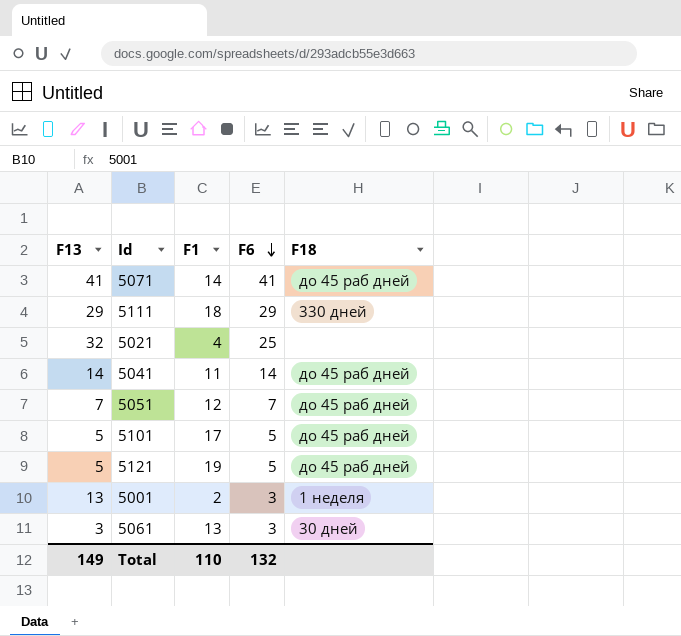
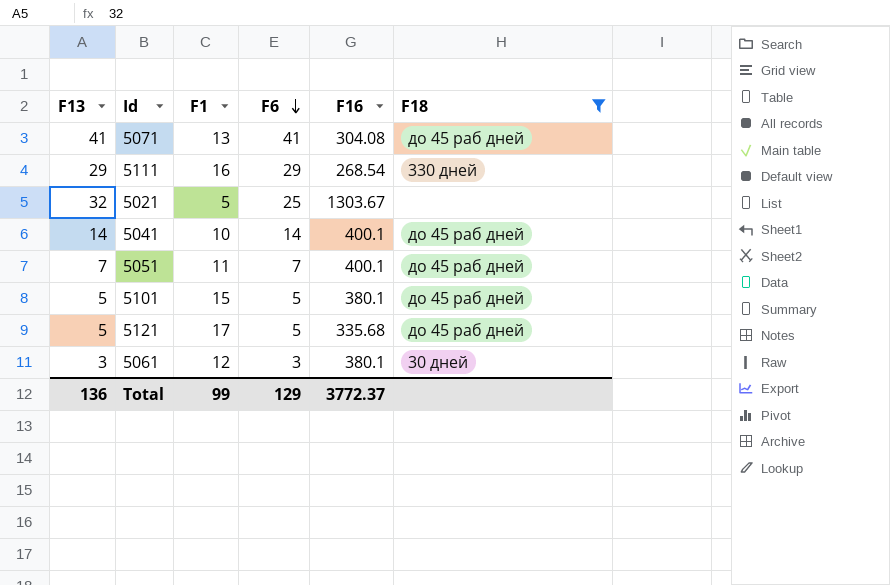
filter: none -> F18 != 1 неделя
column F16 | position: none -> 5
5071 | F1: 14 -> 13
5111 | F1: 18 -> 16
5021 | F1: 4 -> 5
5041 | F1: 11 -> 10
5051 | F1: 12 -> 11
5101 | F1: 17 -> 15
5121 | F1: 19 -> 17
5061 | F1: 13 -> 12
Total | F13: 149 -> 136
Total | F1: 110 -> 99
Total | F6: 132 -> 129

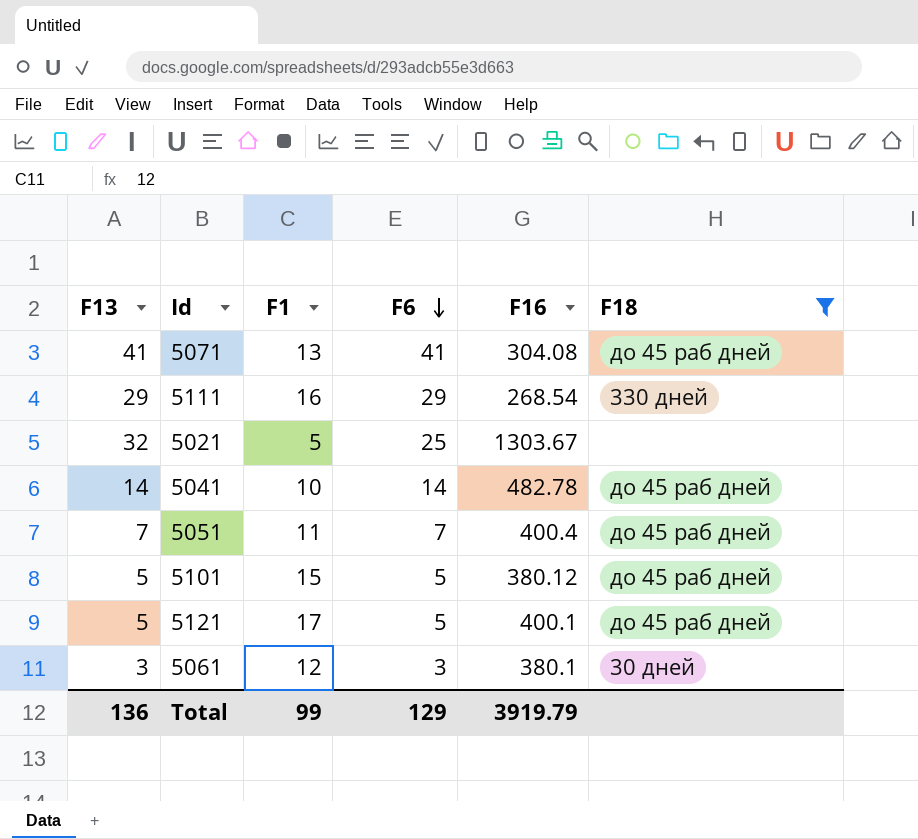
5041 | F16: 400.1 -> 482.78
5051 | F16: 400.1 -> 400.4
5101 | F16: 380.1 -> 380.12
5121 | F16: 335.68 -> 400.1
Total | F16: 3772.37 -> 3919.79

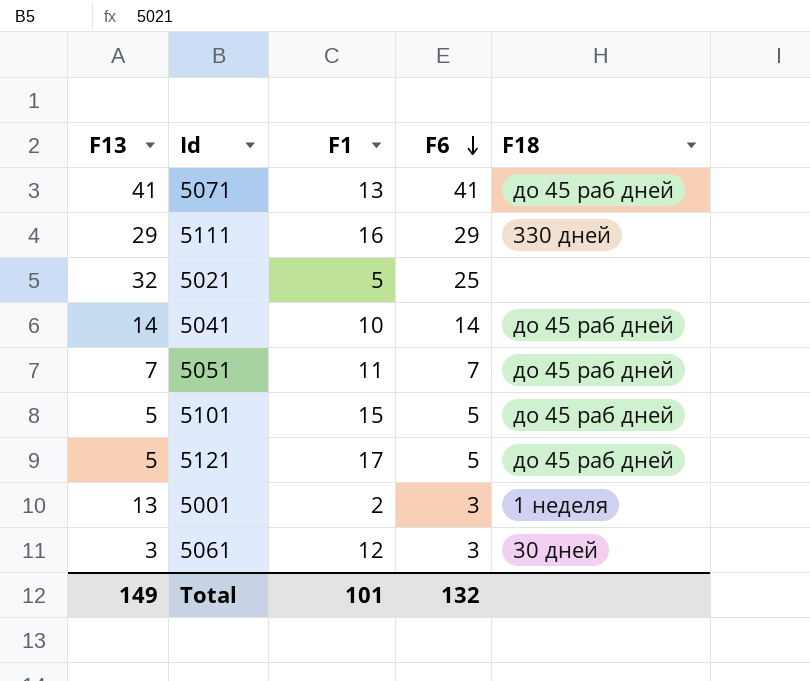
filter: F18 != 1 неделя -> none
column F16 | position: 5 -> none
Total | F13: 136 -> 149
Total | F1: 99 -> 101
Total | F6: 129 -> 132

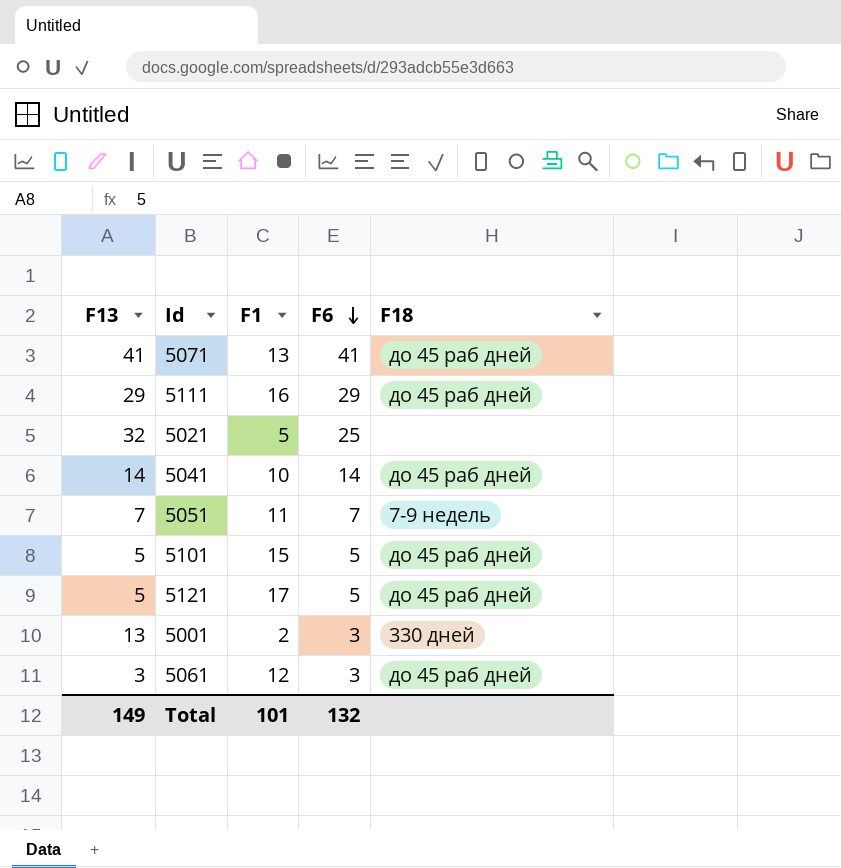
5111 | F18: 330 дней -> до 45 раб дней
5051 | F18: до 45 раб дней -> 7-9 недель
5001 | F18: 1 неделя -> 330 дней
5061 | F18: 30 дней -> до 45 раб дней

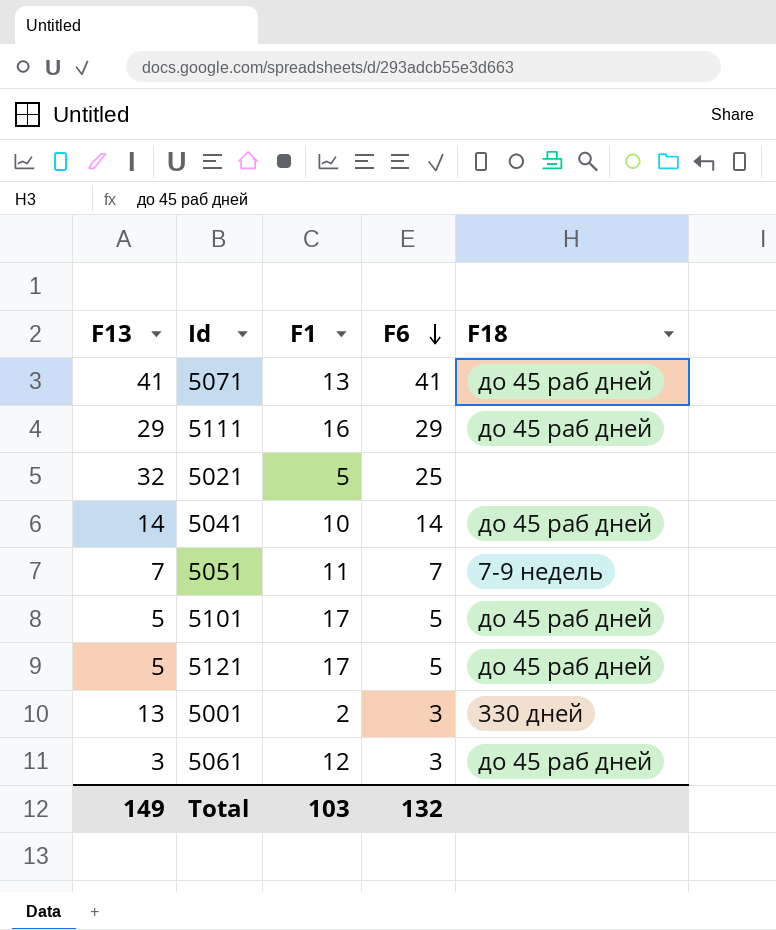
5101 | F1: 15 -> 17
Total | F1: 101 -> 103

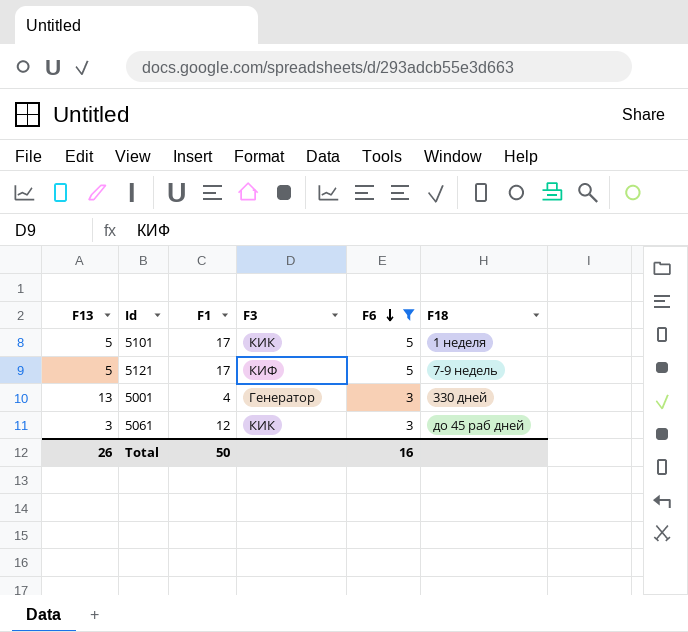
filter: none -> F6 <= 5
column F3 | position: none -> 4
5101 | F18: до 45 раб дней -> 1 неделя
5121 | F18: до 45 раб дней -> 7-9 недель
5001 | F1: 2 -> 4
Total | F13: 149 -> 26
Total | F1: 103 -> 50
Total | F6: 132 -> 16

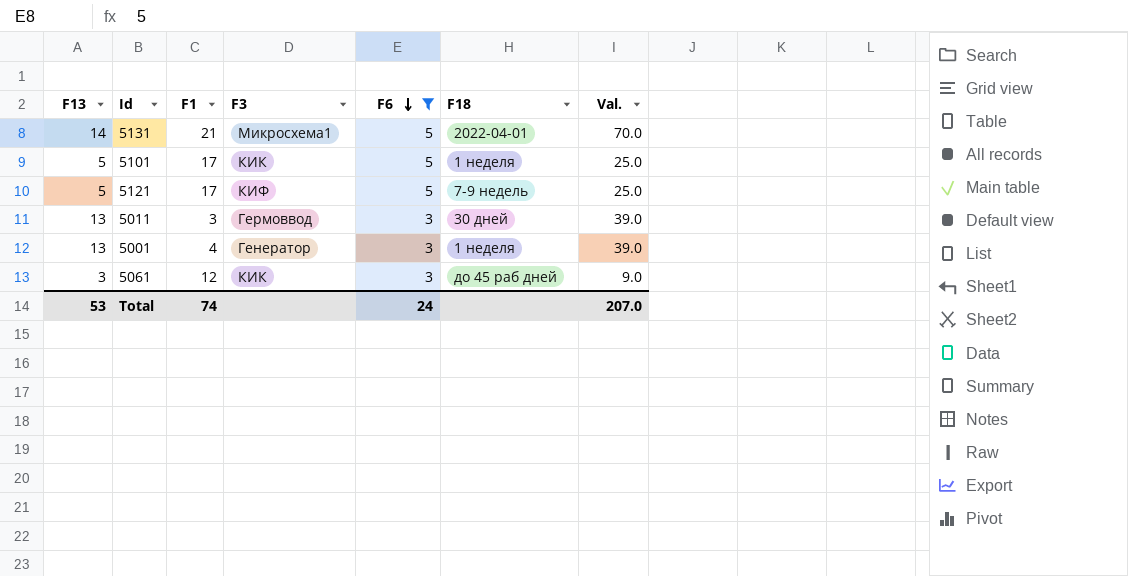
column Val. | formula: none -> [F13] * [F6]
row 5131: none -> 14 | 21 | Микросхема1 | 5 | 2022-04-01 | 70.0
row 5011: none -> 13 | 3 | Гермоввод | 3 | 30 дней | 39.0
5001 | F18: 330 дней -> 1 неделя
Total | F13: 26 -> 53
Total | F1: 50 -> 74
Total | F6: 16 -> 24

